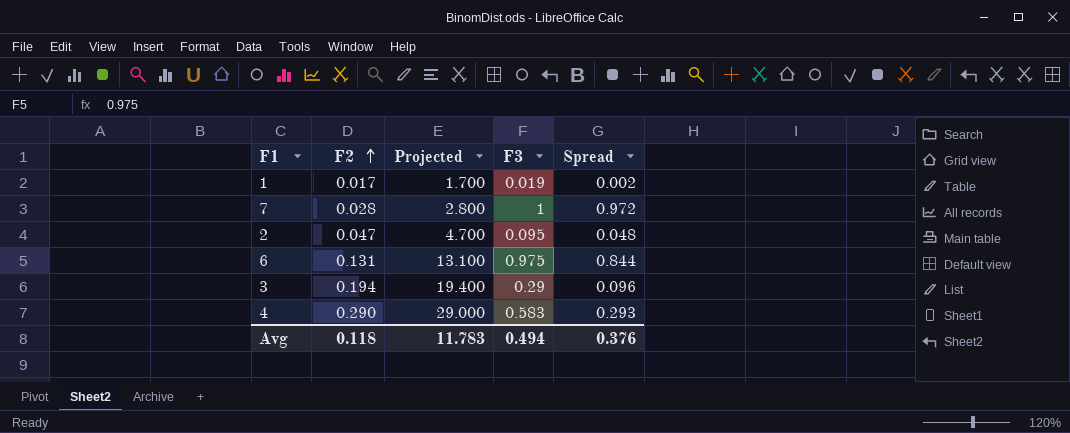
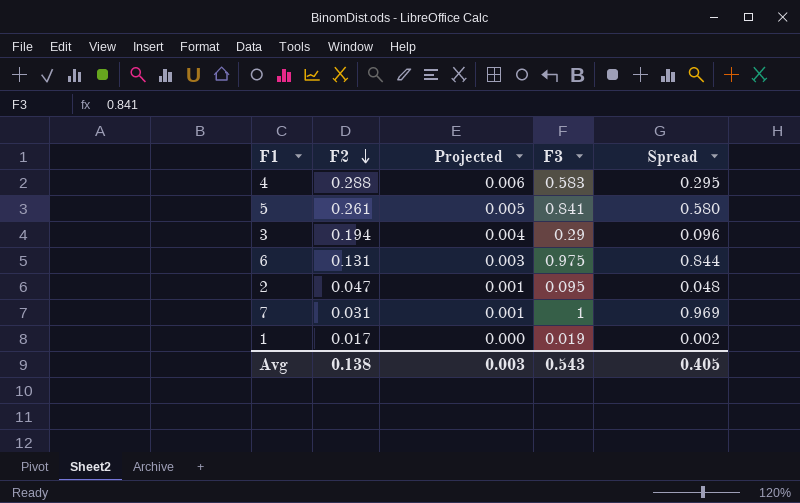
row order: F2 ascending -> F2 descending
column Projected | formula: [F2] * 100 -> [F2] * 0.02
4 | F2: 0.290 -> 0.288
4 | Spread: 0.293 -> 0.295
row 5: none -> 0.261 | 0.005 | 0.841 | 0.580
7 | F2: 0.028 -> 0.031
7 | Spread: 0.972 -> 0.969
Avg | F2: 0.118 -> 0.138
Avg | Projected: 11.783 -> 0.003
Avg | F3: 0.494 -> 0.543
Avg | Spread: 0.376 -> 0.405

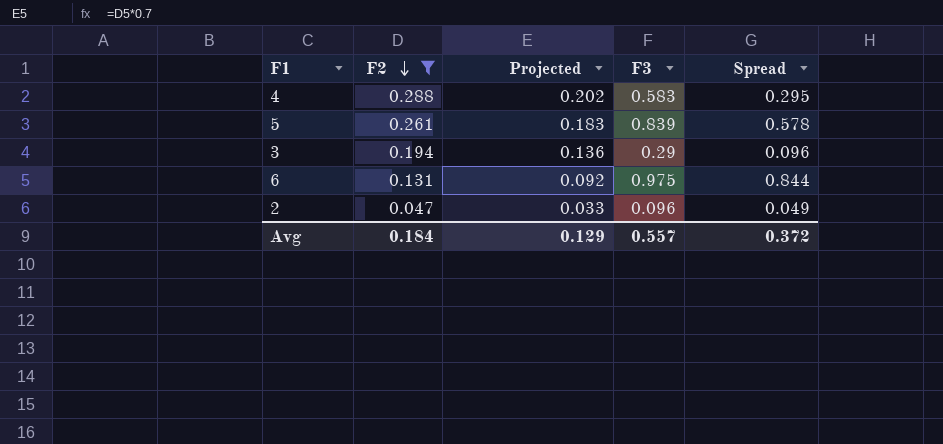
filter: none -> F2 >= 0.047
column Projected | formula: [F2] * 0.02 -> [F2] * 0.7
5 | F3: 0.841 -> 0.839
5 | Spread: 0.580 -> 0.578
2 | F3: 0.095 -> 0.096
2 | Spread: 0.048 -> 0.049
Avg | F2: 0.138 -> 0.184
Avg | Projected: 0.003 -> 0.129
Avg | F3: 0.543 -> 0.557
Avg | Spread: 0.405 -> 0.372

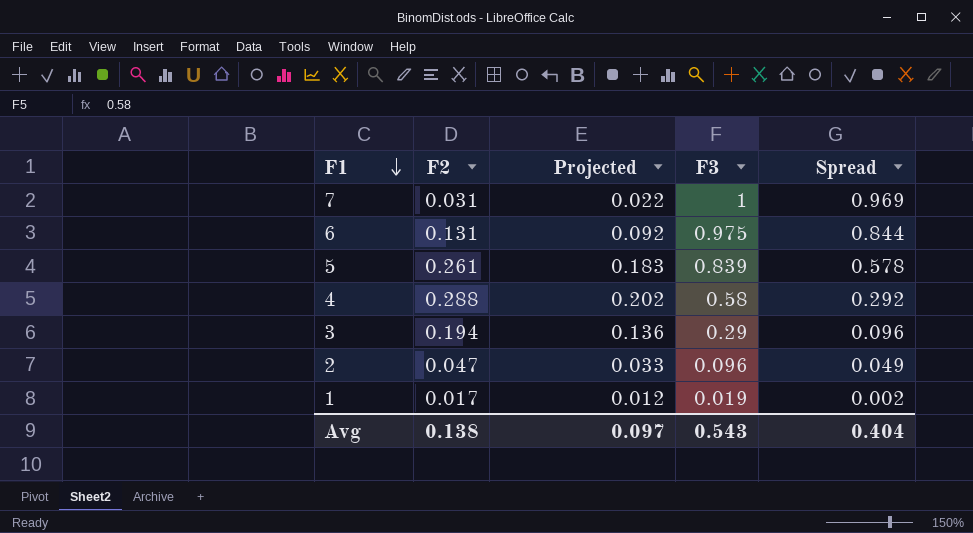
filter: F2 >= 0.047 -> none
row order: F2 descending -> F1 descending
4 | F3: 0.583 -> 0.58
4 | Spread: 0.295 -> 0.292
Avg | F2: 0.184 -> 0.138
Avg | Projected: 0.129 -> 0.097
Avg | F3: 0.557 -> 0.543
Avg | Spread: 0.372 -> 0.404

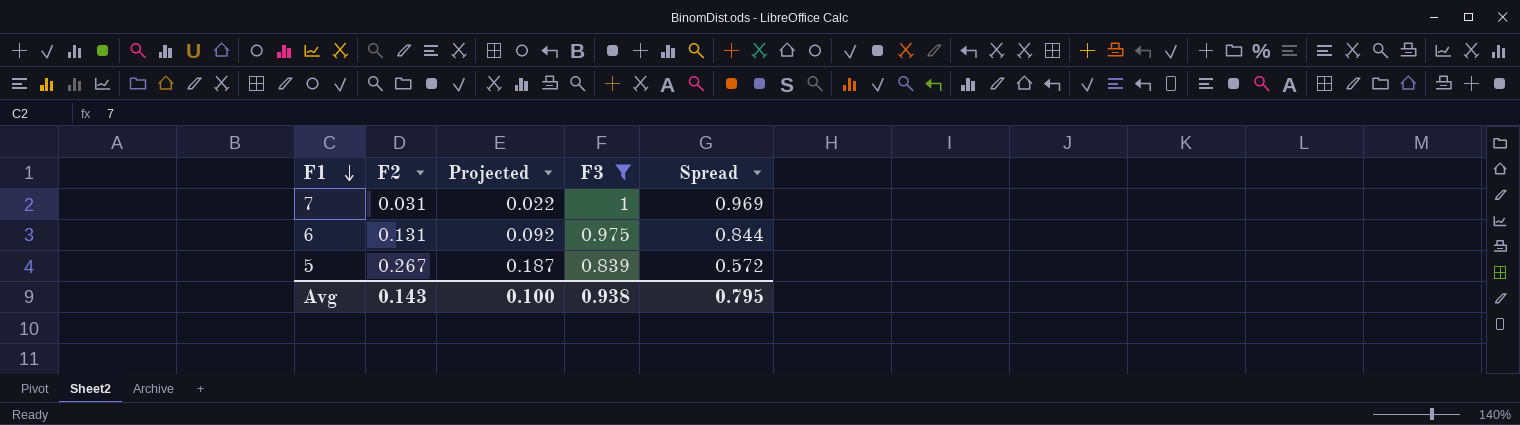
filter: none -> F3 >= 0.839
5 | F2: 0.261 -> 0.267
5 | Projected: 0.183 -> 0.187
5 | Spread: 0.578 -> 0.572
Avg | F2: 0.138 -> 0.143
Avg | Projected: 0.097 -> 0.100
Avg | F3: 0.543 -> 0.938
Avg | Spread: 0.404 -> 0.795

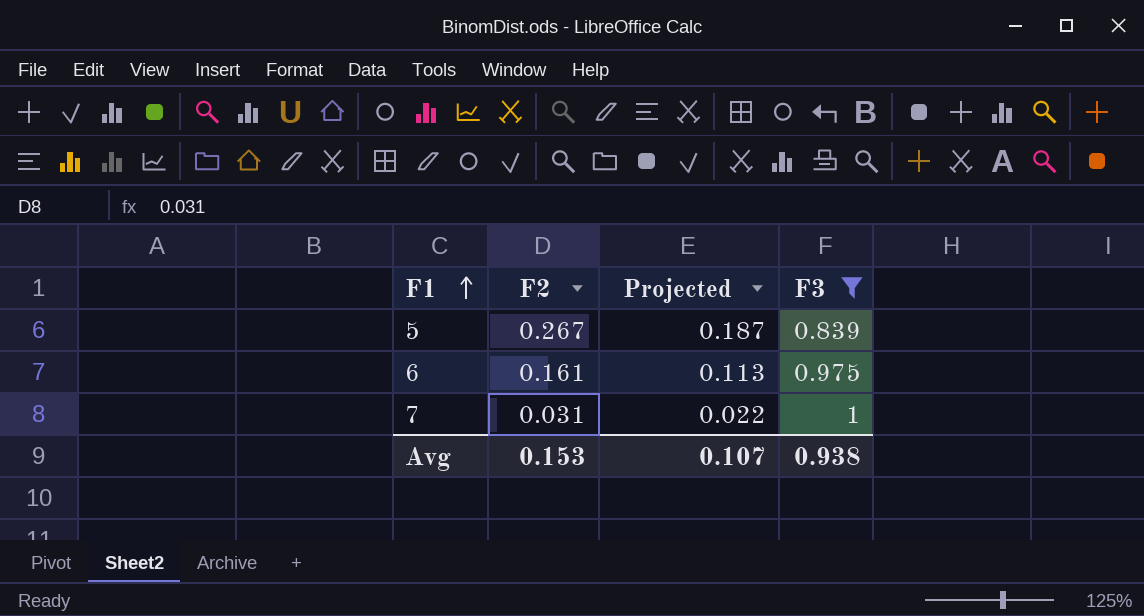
row order: F1 descending -> F1 ascending
column Spread | formula: [F3] - [F2] -> none
6 | F2: 0.131 -> 0.161
6 | Projected: 0.092 -> 0.113
Avg | F2: 0.143 -> 0.153
Avg | Projected: 0.100 -> 0.107

